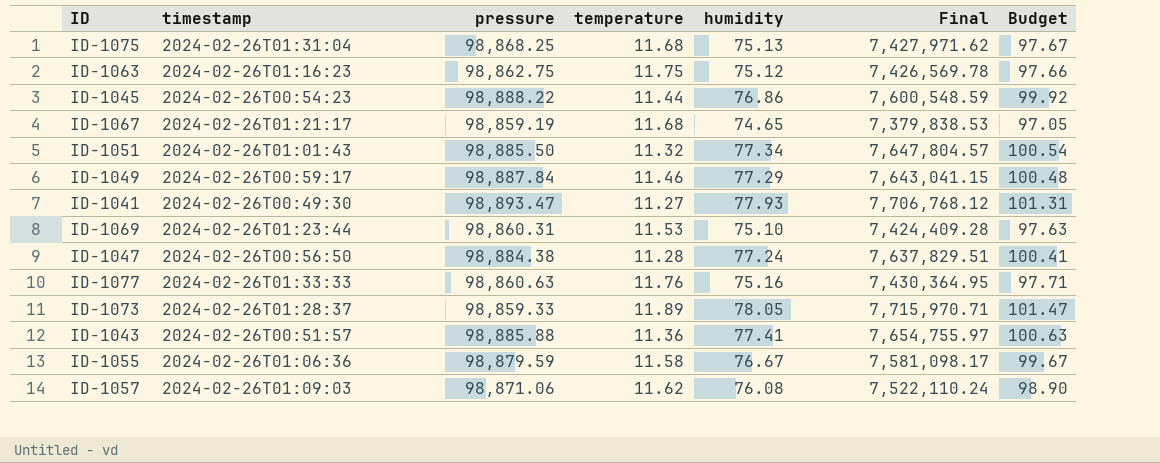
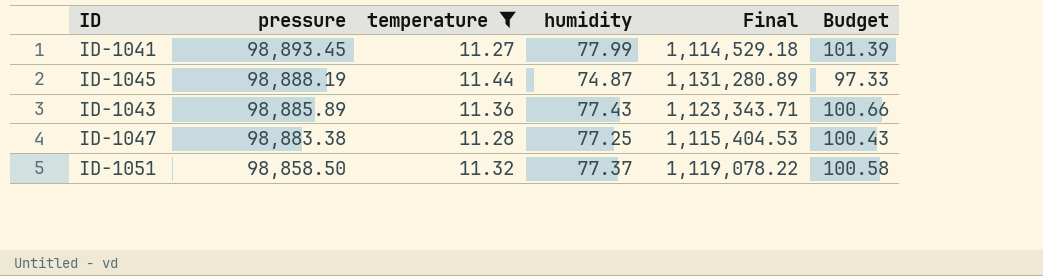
filter: none -> temperature <= 11.44
row order: none -> pressure descending
column timestamp | position: 2 -> none
column Final | formula: [pressure] * [humidity] -> [pressure] * [temperature]
ID-1041 | pressure: 98,893.47 -> 98,893.45
ID-1041 | humidity: 77.93 -> 77.99
ID-1041 | Budget: 101.31 -> 101.39
ID-1045 | pressure: 98,888.22 -> 98,888.19
ID-1045 | humidity: 76.86 -> 74.87
ID-1045 | Budget: 99.92 -> 97.33
ID-1043 | pressure: 98,885.88 -> 98,885.89
ID-1043 | humidity: 77.41 -> 77.43
ID-1043 | Budget: 100.63 -> 100.66
ID-1047 | pressure: 98,884.38 -> 98,883.38
ID-1047 | humidity: 77.24 -> 77.25
ID-1047 | Budget: 100.41 -> 100.43
ID-1051 | pressure: 98,885.50 -> 98,858.50
ID-1051 | humidity: 77.34 -> 77.37
ID-1051 | Budget: 100.54 -> 100.58

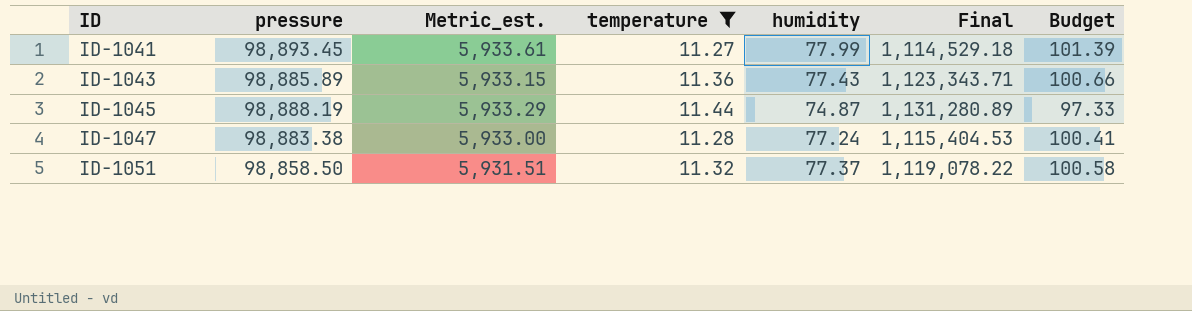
row order: pressure descending -> ID ascending
column Metric_est. | formula: none -> [pressure] * 0.06
ID-1047 | humidity: 77.25 -> 77.24
ID-1047 | Budget: 100.43 -> 100.41

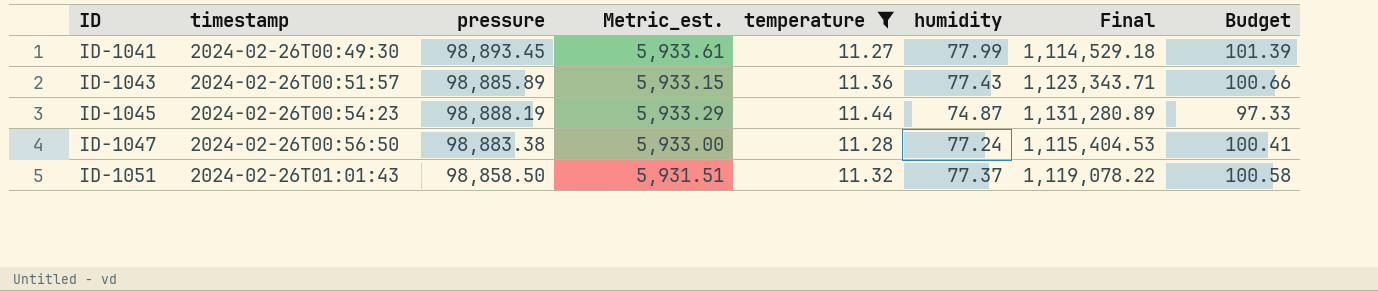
column timestamp | position: none -> 2

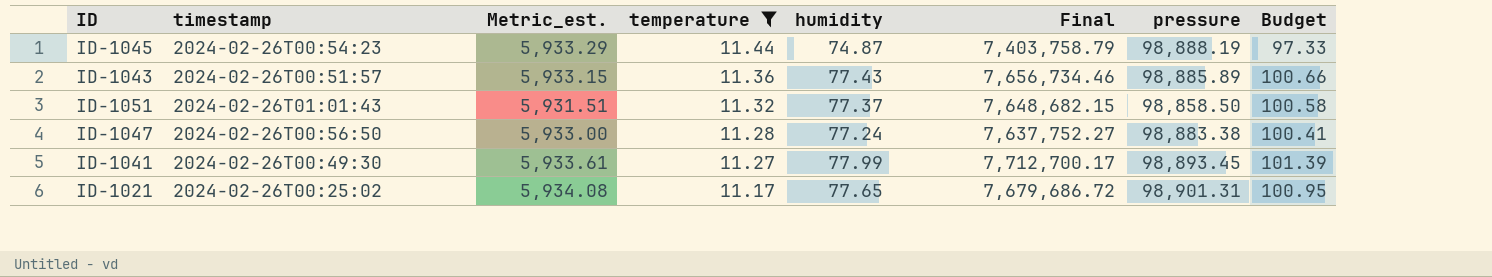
row order: ID ascending -> temperature descending
column Final | formula: [pressure] * [temperature] -> [humidity] * [pressure]
column pressure | position: 3 -> 7
row ID-1021: none -> 2024-02-26T00:25:02 | 5,934.08 | 11.17 | 77.65 | 7,679,686.72 | 98,901.31 | 100.95

